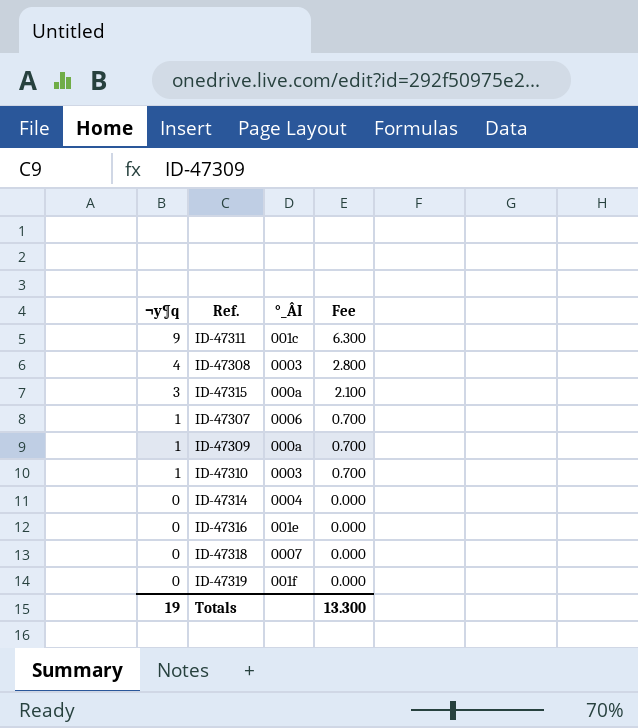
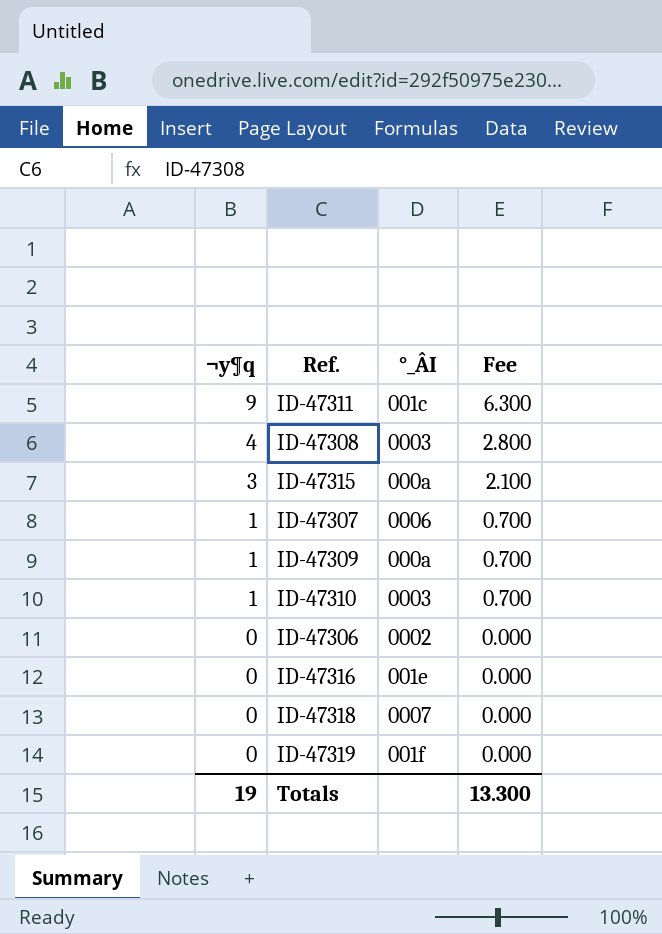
row ID-47314: 0 | 0004 | 0.000 -> none
row ID-47306: none -> 0 | 0002 | 0.000

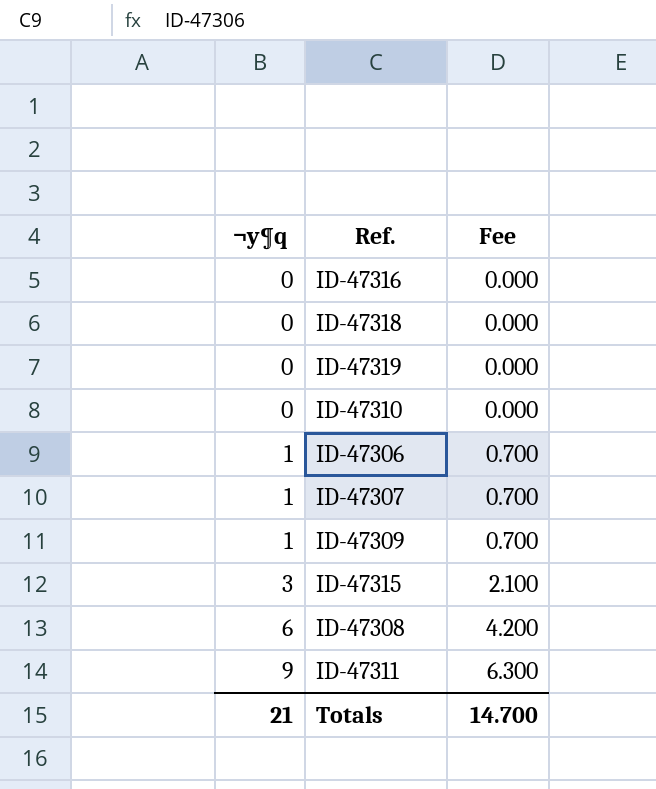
row order: ¬y¶q descending -> ¬y¶q ascending
column °_ÂI | position: 3 -> none
ID-47310 | ¬y¶q: 1 -> 0
ID-47310 | Fee: 0.700 -> 0.000
ID-47306 | ¬y¶q: 0 -> 1
ID-47306 | Fee: 0.000 -> 0.700
ID-47308 | ¬y¶q: 4 -> 6
ID-47308 | Fee: 2.800 -> 4.200
Totals | ¬y¶q: 19 -> 21
Totals | Fee: 13.300 -> 14.700

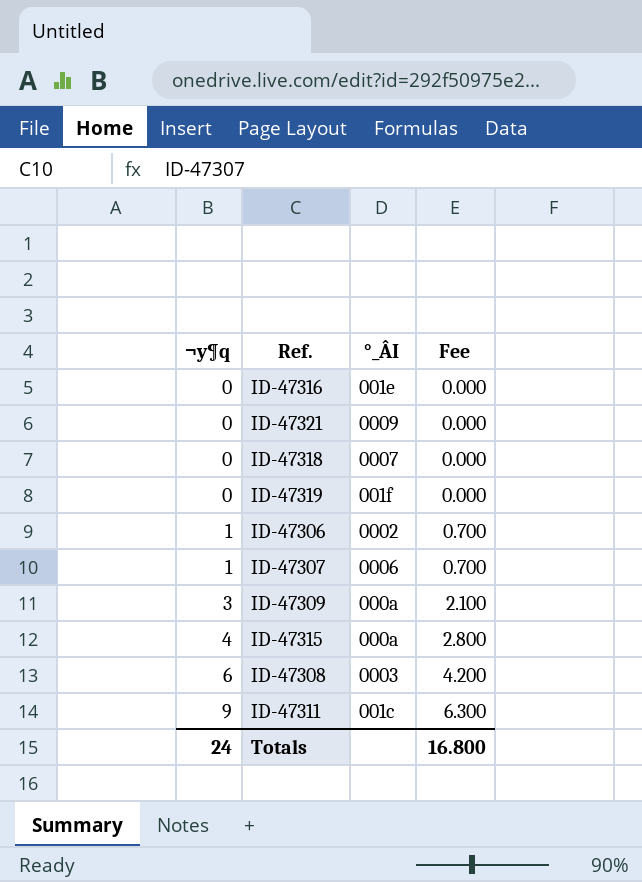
column °_ÂI | position: none -> 3
row ID-47310: 0 | 0.000 -> none
row ID-47321: none -> 0 | 0009 | 0.000
ID-47309 | ¬y¶q: 1 -> 3
ID-47309 | Fee: 0.700 -> 2.100
ID-47315 | ¬y¶q: 3 -> 4
ID-47315 | Fee: 2.100 -> 2.800
Totals | ¬y¶q: 21 -> 24
Totals | Fee: 14.700 -> 16.800

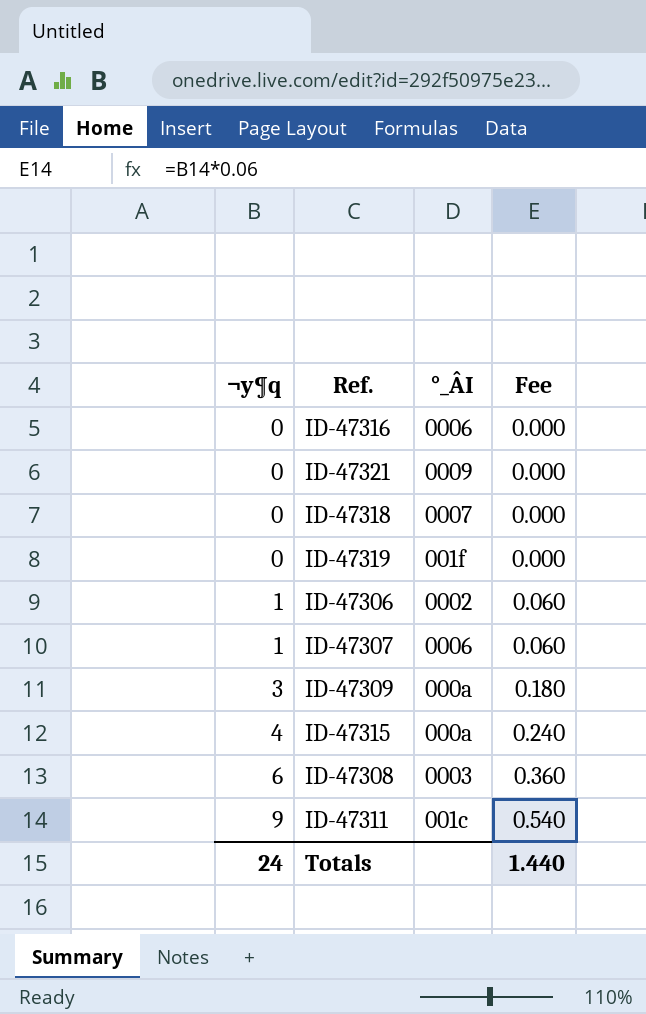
column Fee | formula: [¬y¶q] * 0.7 -> [¬y¶q] * 0.06
ID-47316 | °_ÂI: 001e -> 0006
Totals | Fee: 16.800 -> 1.440

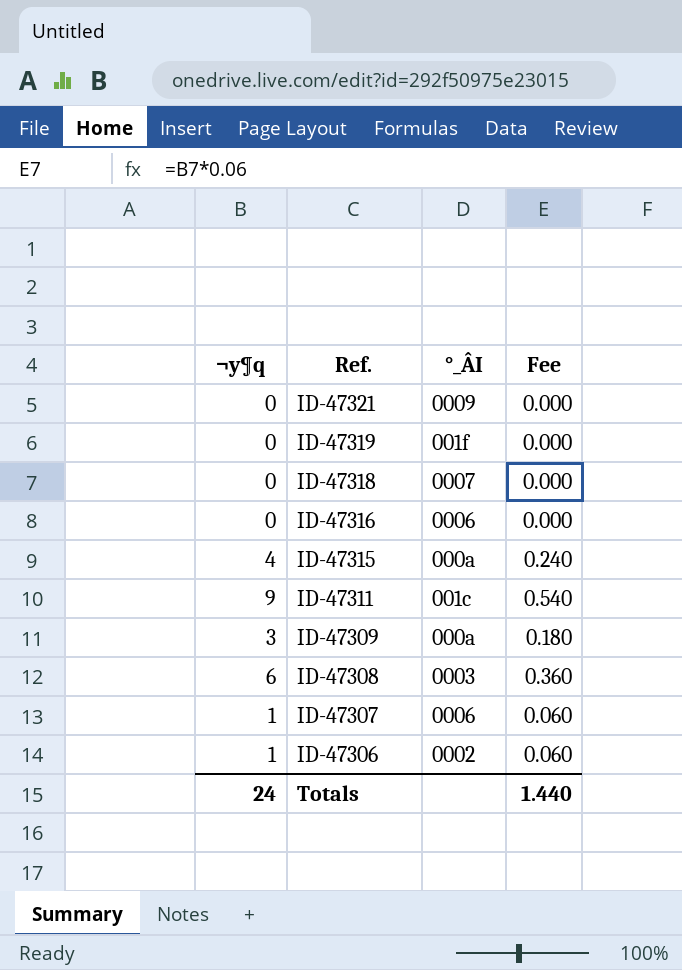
row order: ¬y¶q ascending -> Ref. descending

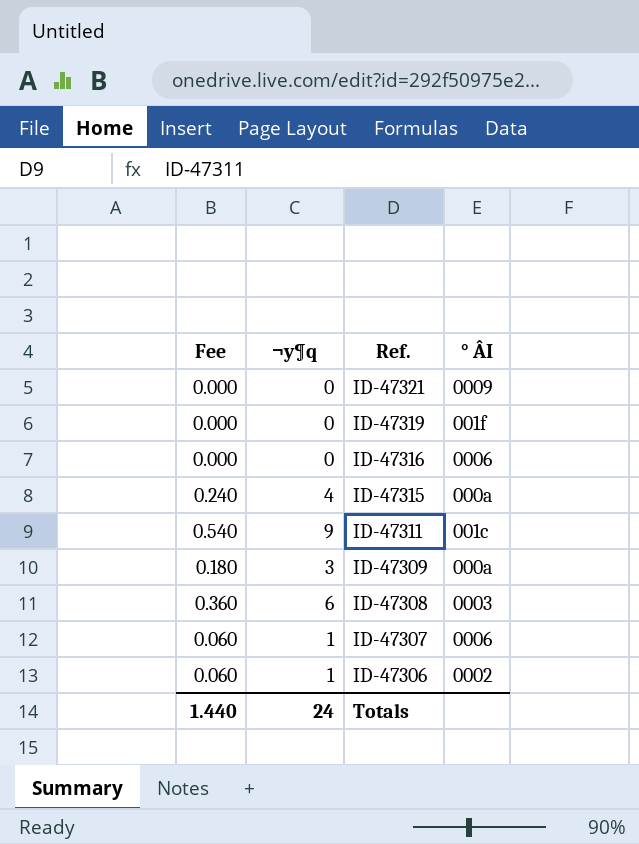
column Fee | position: 4 -> 1
column name: °_ÂI -> ° ÂI
row ID-47318: 0 | 0007 | 0.000 -> none

